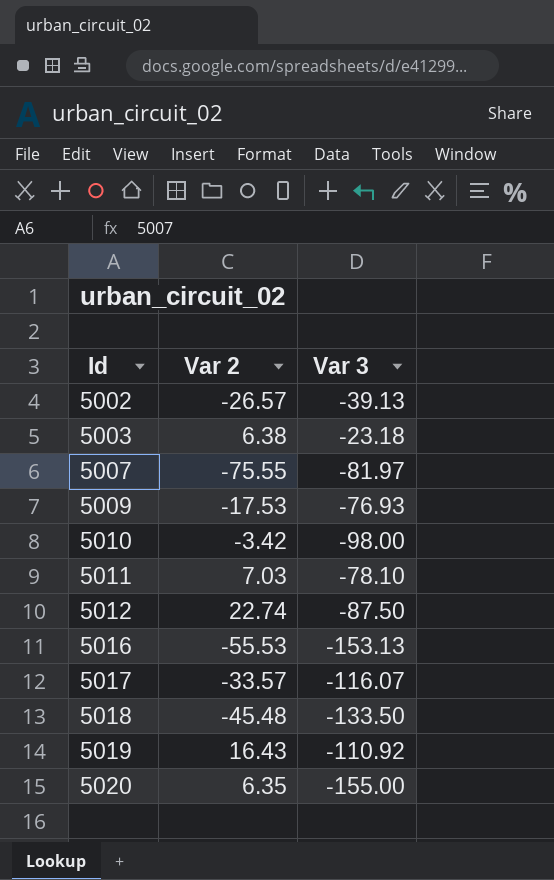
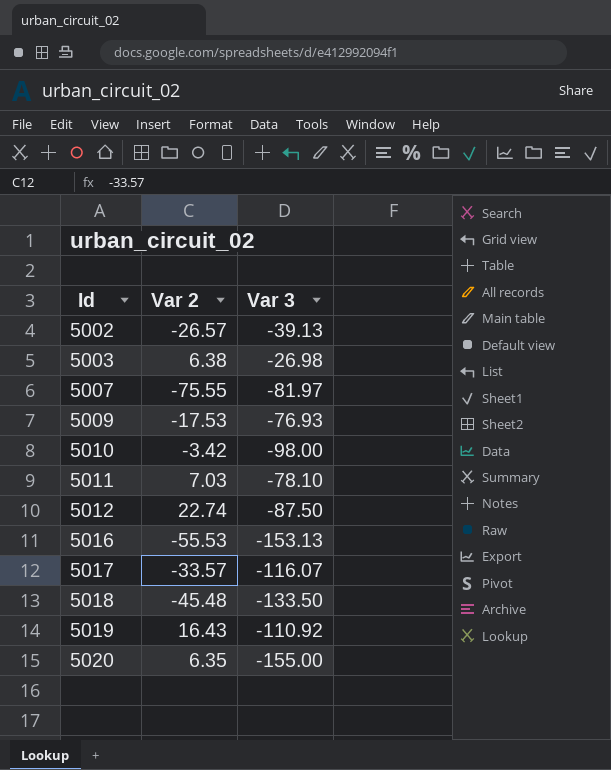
5003 | Var 3: -23.18 -> -26.98

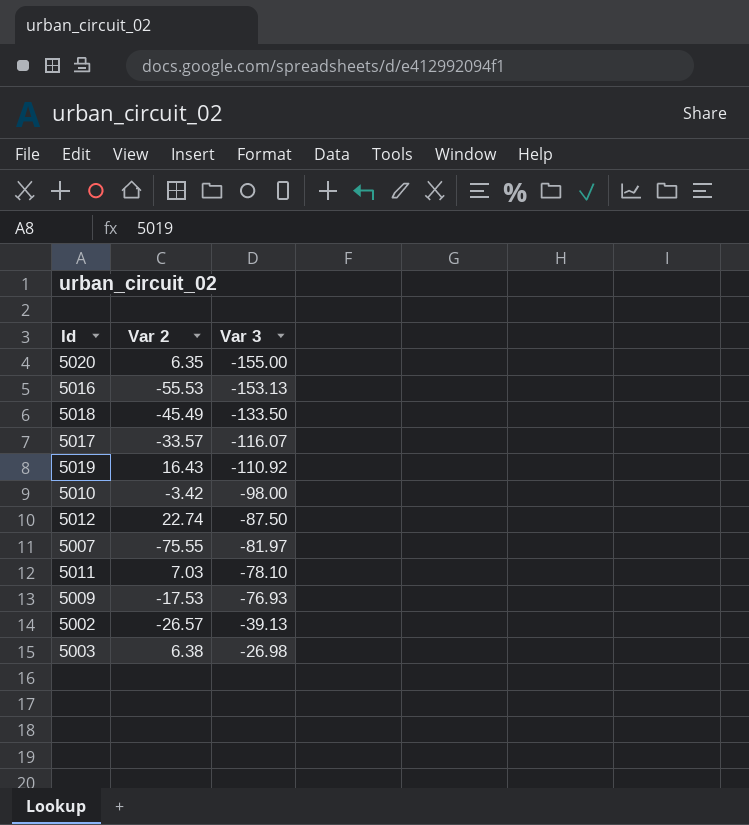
row order: Id ascending -> Var 3 ascending
5018 | Var 2: -45.48 -> -45.49

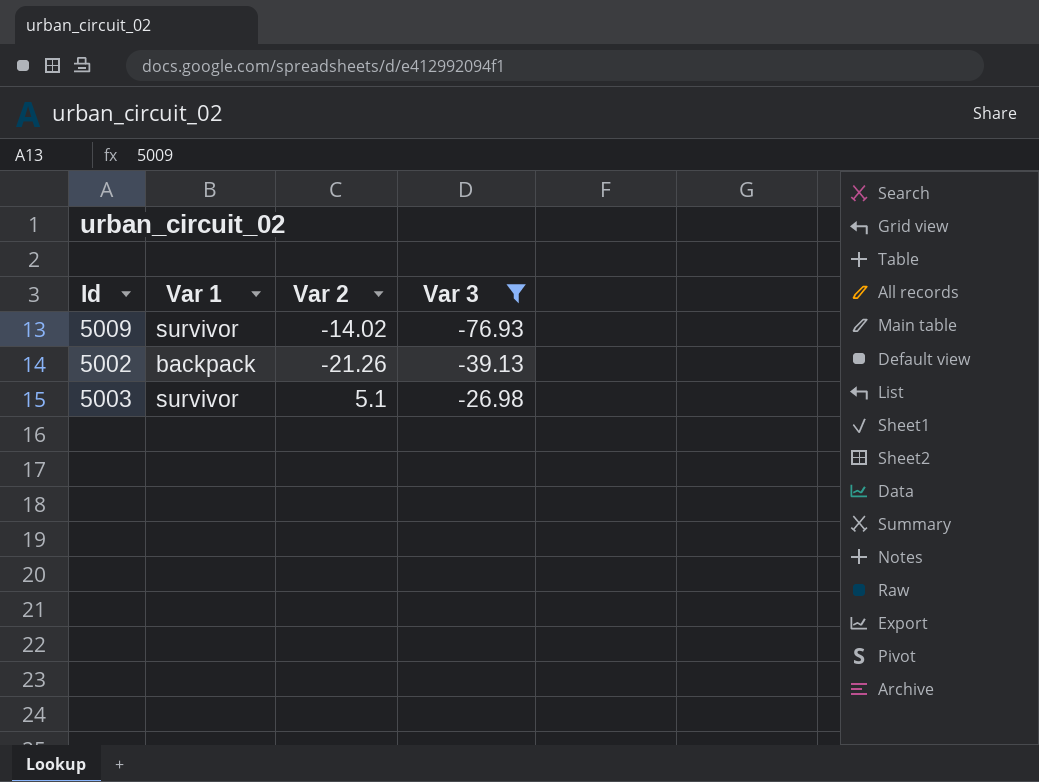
filter: none -> Var 3 >= -76.93
column Var 1 | position: none -> 2
5009 | Var 2: -17.53 -> -14.02
5002 | Var 2: -26.57 -> -21.26
5003 | Var 2: 6.38 -> 5.1

